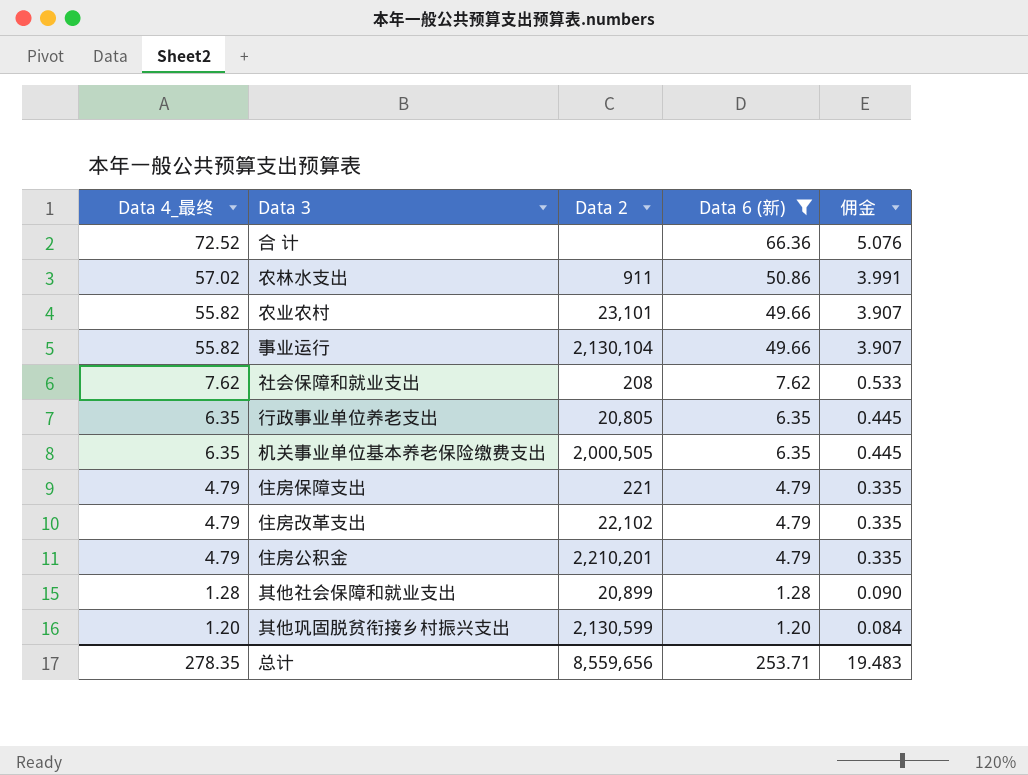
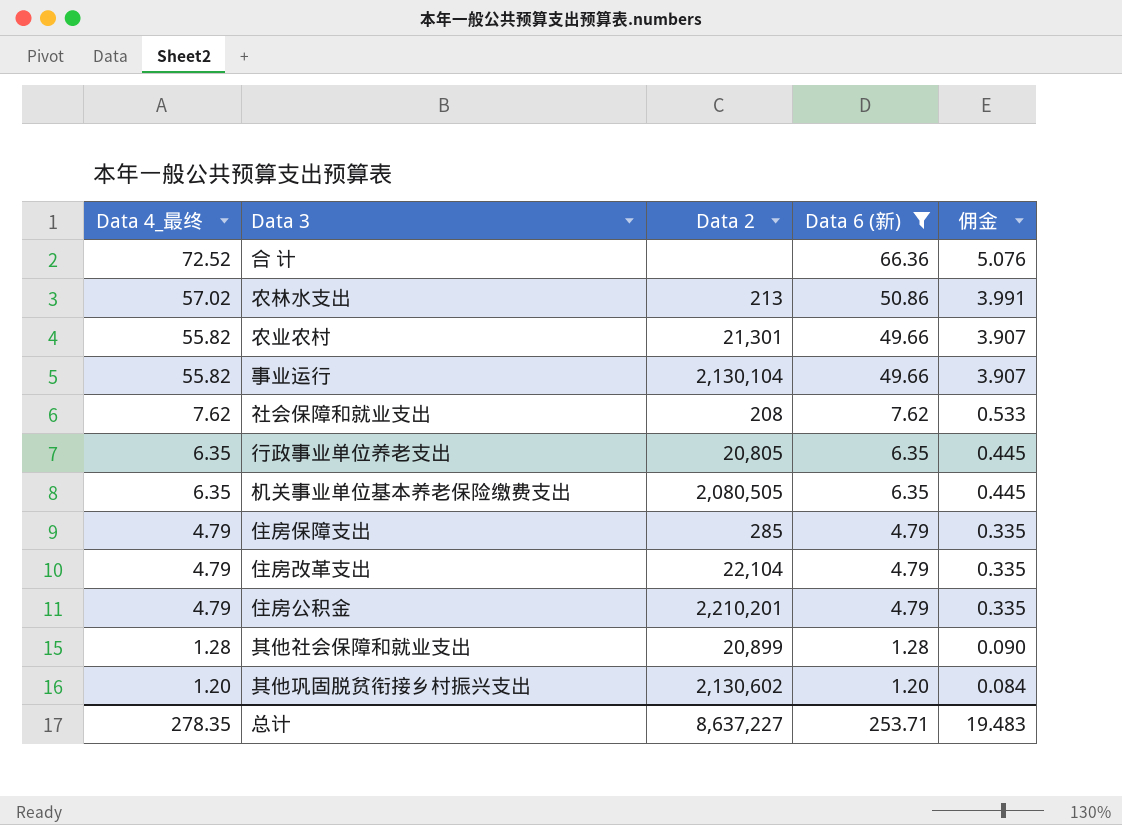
农林水支出 | Data 2: 911 -> 213
农业农村 | Data 2: 23,101 -> 21,301
机关事业单位基本养老保险缴费支出 | Data 2: 2,000,505 -> 2,080,505
住房保障支出 | Data 2: 221 -> 285
住房改革支出 | Data 2: 22,102 -> 22,104
其他巩固脱贫衔接乡村振兴支出 | Data 2: 2,130,599 -> 2,130,602
总计 | Data 2: 8,559,656 -> 8,637,227

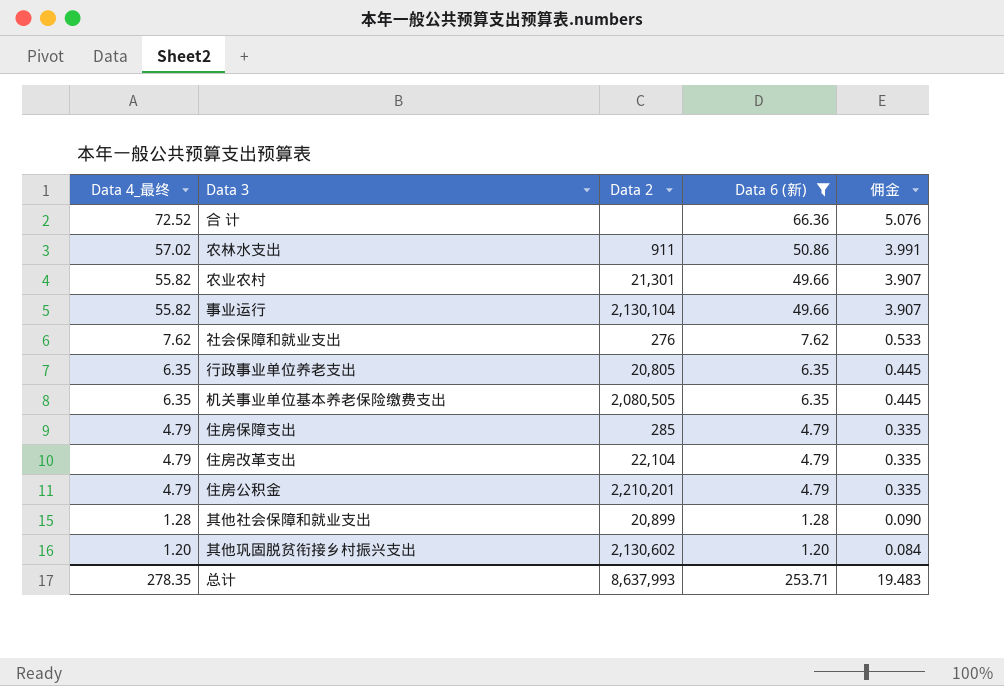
农林水支出 | Data 2: 213 -> 911
社会保障和就业支出 | Data 2: 208 -> 276
总计 | Data 2: 8,637,227 -> 8,637,993

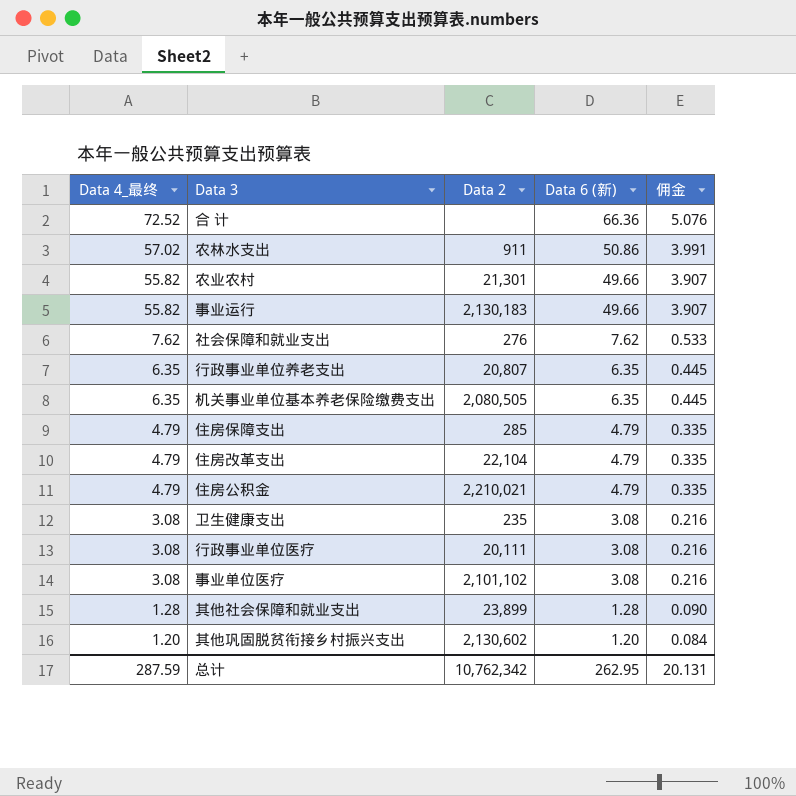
filter: Data 6 (新) != 3.08 -> none
事业运行 | Data 2: 2,130,104 -> 2,130,183
行政事业单位养老支出 | Data 2: 20,805 -> 20,807
住房公积金 | Data 2: 2,210,201 -> 2,210,021
其他社会保障和就业支出 | Data 2: 20,899 -> 23,899
总计 | Data 4_最终: 278.35 -> 287.59
总计 | Data 2: 8,637,993 -> 10,762,342
总计 | Data 6 (新): 253.71 -> 262.95
总计 | 佣金: 19.483 -> 20.131

